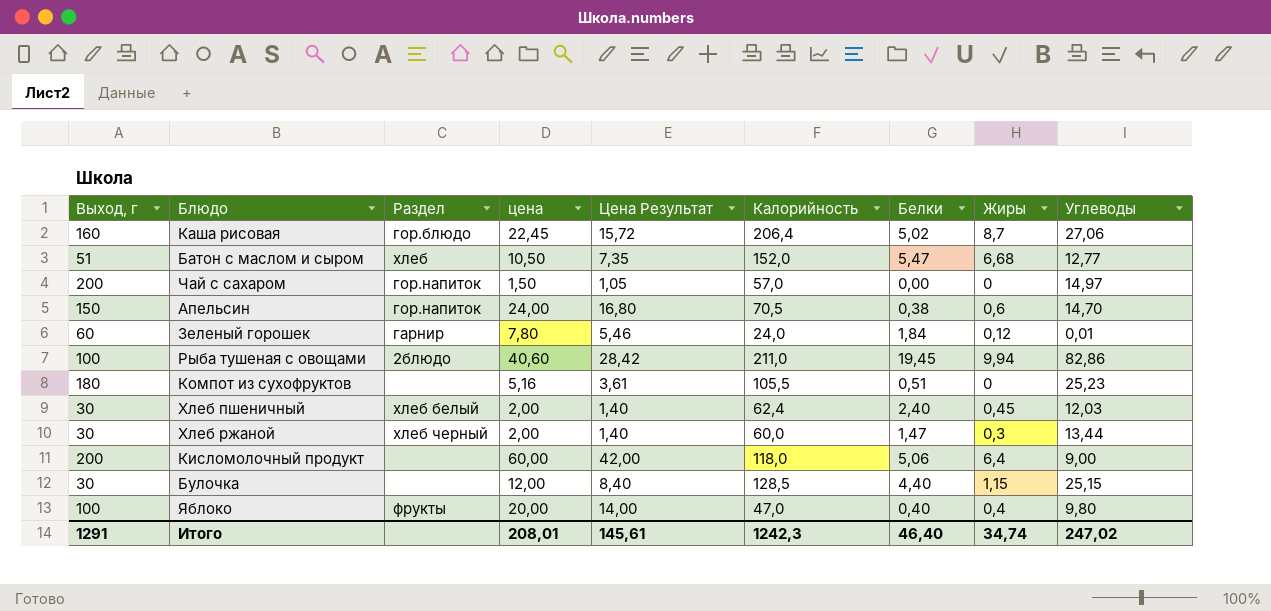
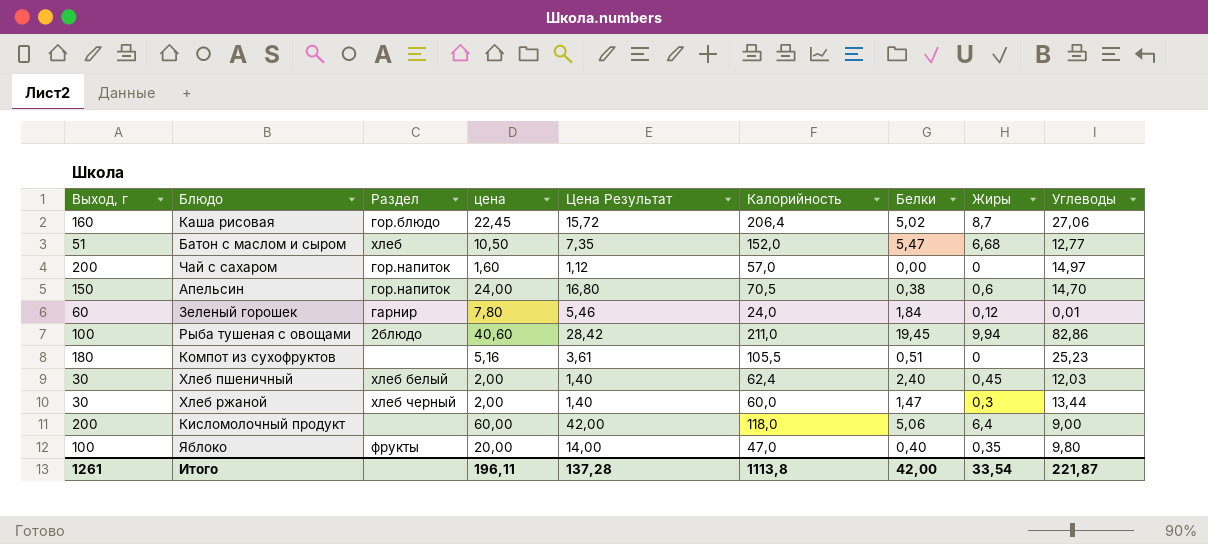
row Булочка: 30 | none | 12,00 | 8,40 | 128,5 | 4,40 | 1,15 | 25,15 -> none
Чай с сахаром | цена: 1,50 -> 1,60
Чай с сахаром | Цена Результат: 1,05 -> 1,12
Яблоко | Жиры: 0,4 -> 0,35
Итого | Выход, г: 1291 -> 1261
Итого | цена: 208,01 -> 196,11
Итого | Цена Результат: 145,61 -> 137,28
Итого | Калорийность: 1242,3 -> 1113,8
Итого | Белки: 46,40 -> 42,00
Итого | Жиры: 34,74 -> 33,54
Итого | Углеводы: 247,02 -> 221,87

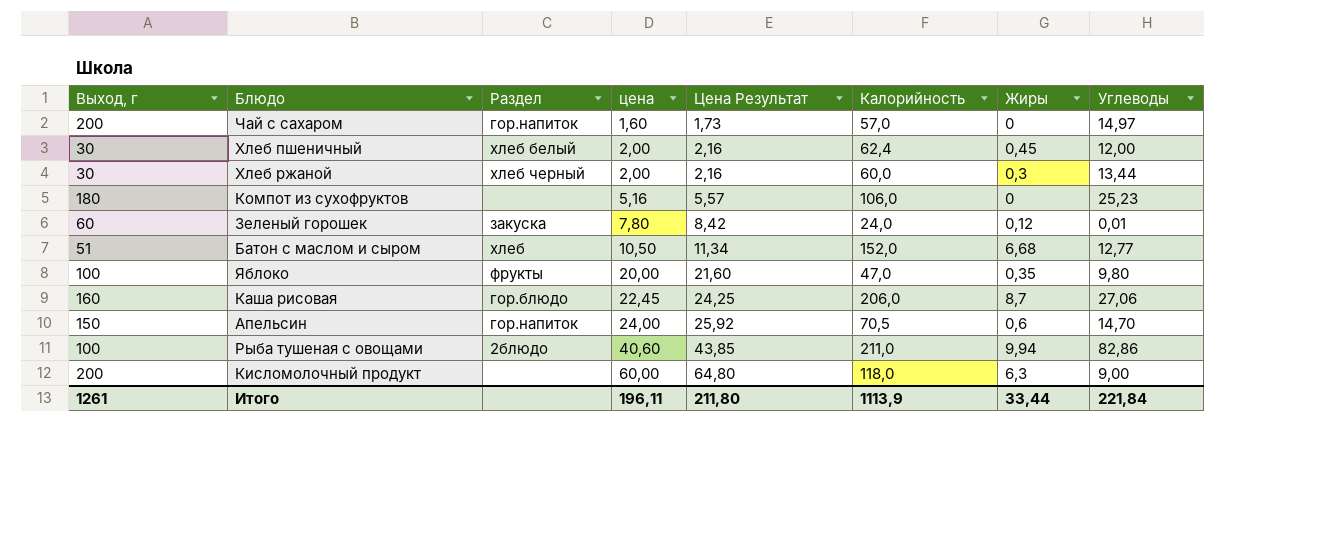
row order: none -> цена ascending
column Белки | position: 7 -> none
column Цена Результат | formula: [цена] * 0,7 -> [цена] * 1,08
Хлеб пшеничный | Углеводы: 12,03 -> 12,00
Компот из сухофруктов | Калорийность: 105,5 -> 106,0
Зеленый горошек | Раздел: гарнир -> закуска
Каша рисовая | Калорийность: 206,4 -> 206,0
Кисломолочный продукт | Жиры: 6,4 -> 6,3
Итого | Цена Результат: 137,28 -> 211,80
Итого | Калорийность: 1113,8 -> 1113,9
Итого | Жиры: 33,54 -> 33,44
Итого | Углеводы: 221,87 -> 221,84

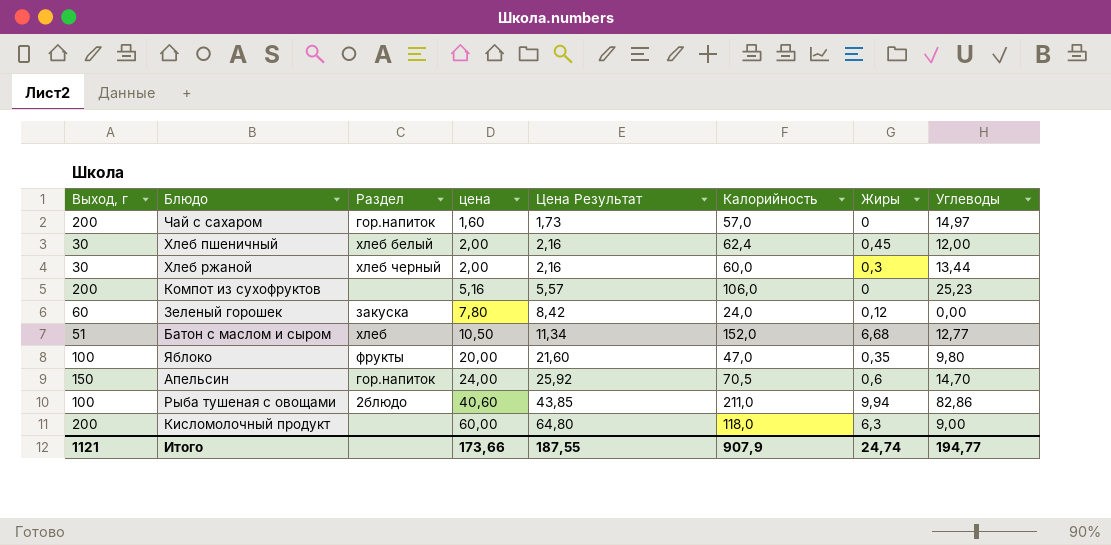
row Каша рисовая: 160 | гор.блюдо | 22,45 | 24,25 | 206,0 | 8,7 | 27,06 -> none
Компот из сухофруктов | Выход, г: 180 -> 200
Зеленый горошек | Углеводы: 0,01 -> 0,00
Итого | Выход, г: 1261 -> 1121
Итого | цена: 196,11 -> 173,66
Итого | Цена Результат: 211,80 -> 187,55
Итого | Калорийность: 1113,9 -> 907,9
Итого | Жиры: 33,44 -> 24,74
Итого | Углеводы: 221,84 -> 194,77

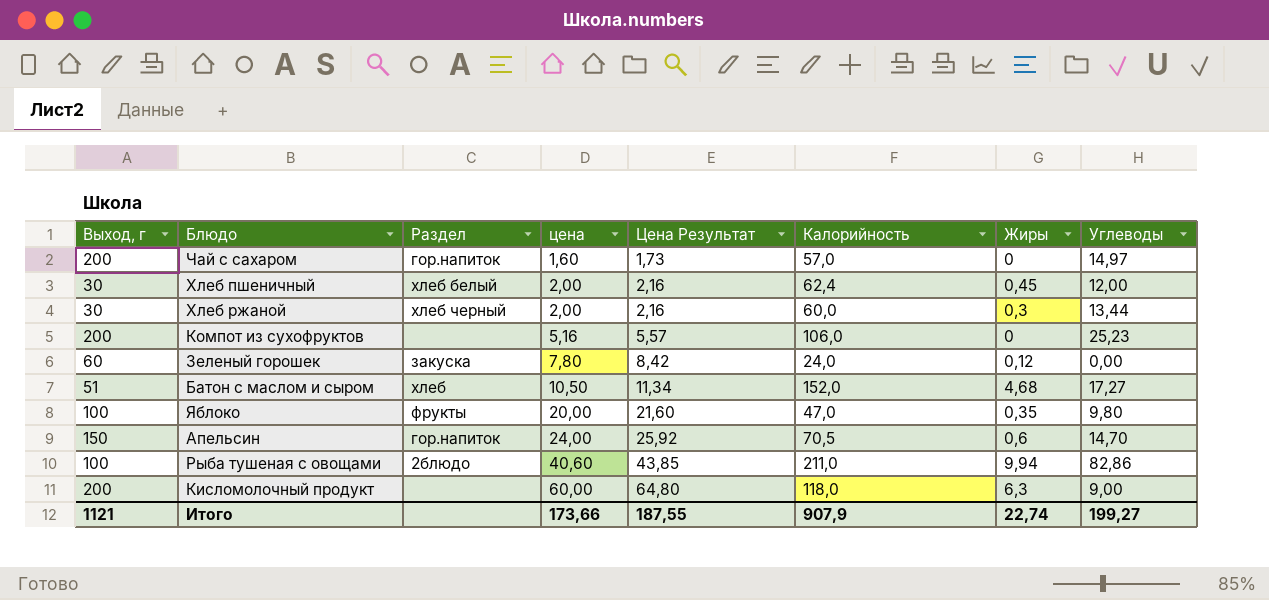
Батон с маслом и сыром | Жиры: 6,68 -> 4,68
Батон с маслом и сыром | Углеводы: 12,77 -> 17,27
Итого | Жиры: 24,74 -> 22,74
Итого | Углеводы: 194,77 -> 199,27

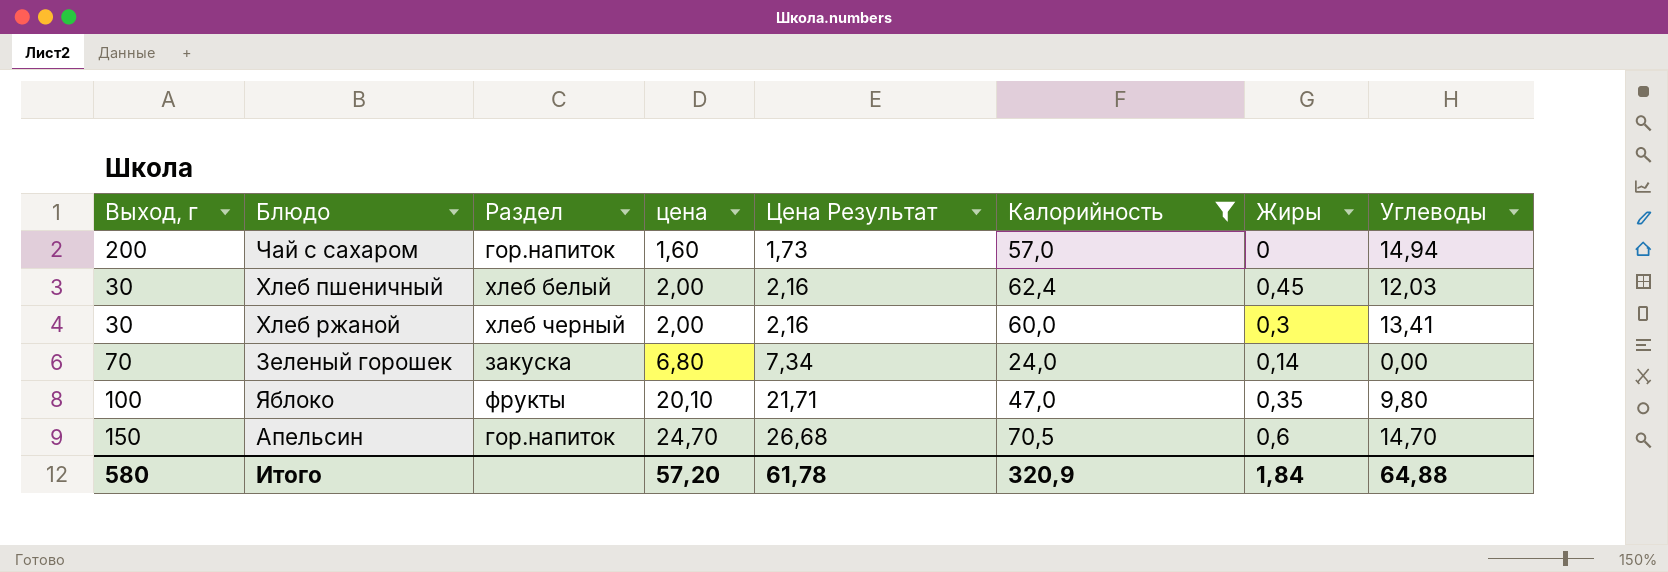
filter: none -> Калорийность <= 70,5
Чай с сахаром | Углеводы: 14,97 -> 14,94
Хлеб пшеничный | Углеводы: 12,00 -> 12,03
Хлеб ржаной | Углеводы: 13,44 -> 13,41
Зеленый горошек | Выход, г: 60 -> 70
Зеленый горошек | цена: 7,80 -> 6,80
Зеленый горошек | Цена Результат: 8,42 -> 7,34
Зеленый горошек | Жиры: 0,12 -> 0,14
Яблоко | цена: 20,00 -> 20,10
Яблоко | Цена Результат: 21,60 -> 21,71
Апельсин | цена: 24,00 -> 24,70
Апельсин | Цена Результат: 25,92 -> 26,68
Итого | Выход, г: 1121 -> 580
Итого | цена: 173,66 -> 57,20
Итого | Цена Результат: 187,55 -> 61,78
Итого | Калорийность: 907,9 -> 320,9
Итого | Жиры: 22,74 -> 1,84
Итого | Углеводы: 199,27 -> 64,88

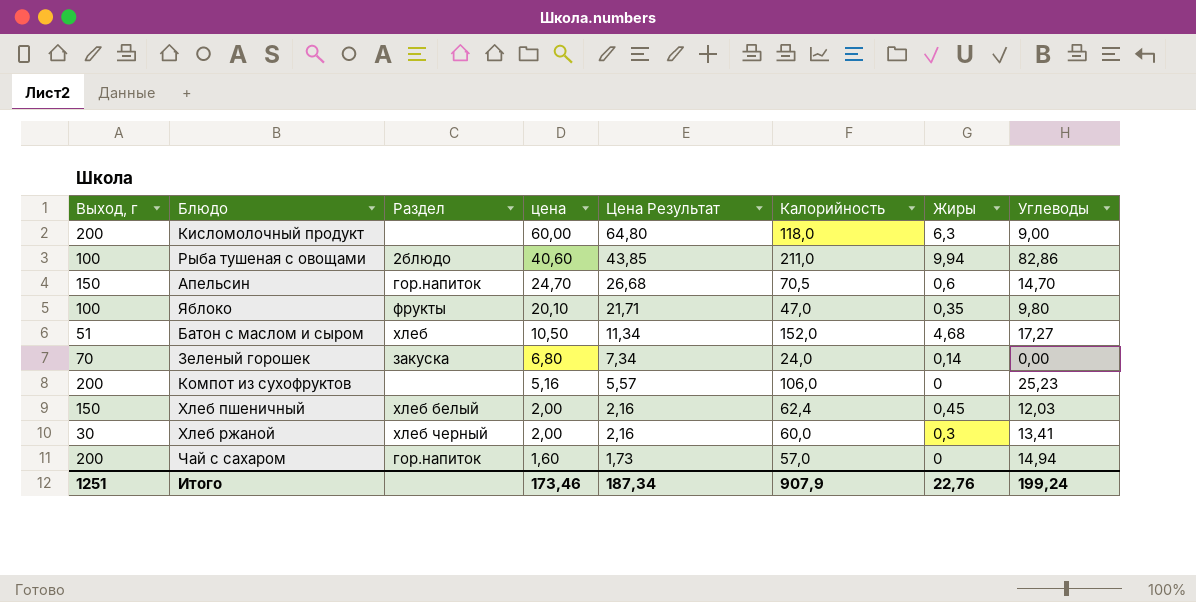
filter: Калорийность <= 70,5 -> none
row order: цена ascending -> цена descending
Хлеб пшеничный | Выход, г: 30 -> 150
Итого | Выход, г: 580 -> 1251
Итого | цена: 57,20 -> 173,46
Итого | Цена Результат: 61,78 -> 187,34
Итого | Калорийность: 320,9 -> 907,9
Итого | Жиры: 1,84 -> 22,76
Итого | Углеводы: 64,88 -> 199,24

